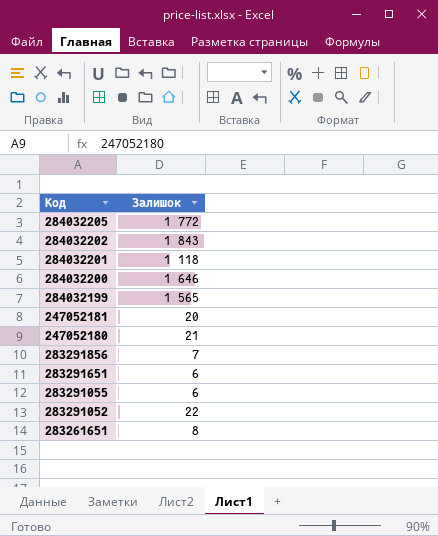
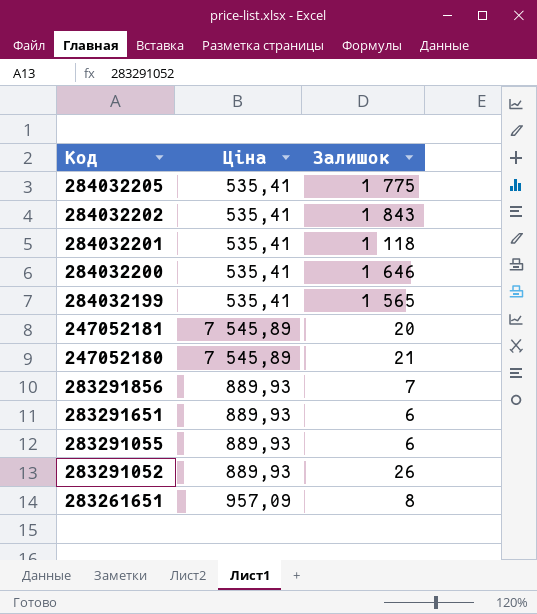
column Ціна | position: none -> 2
284032205 | Залишок: 1 772 -> 1 775
283291052 | Залишок: 22 -> 26

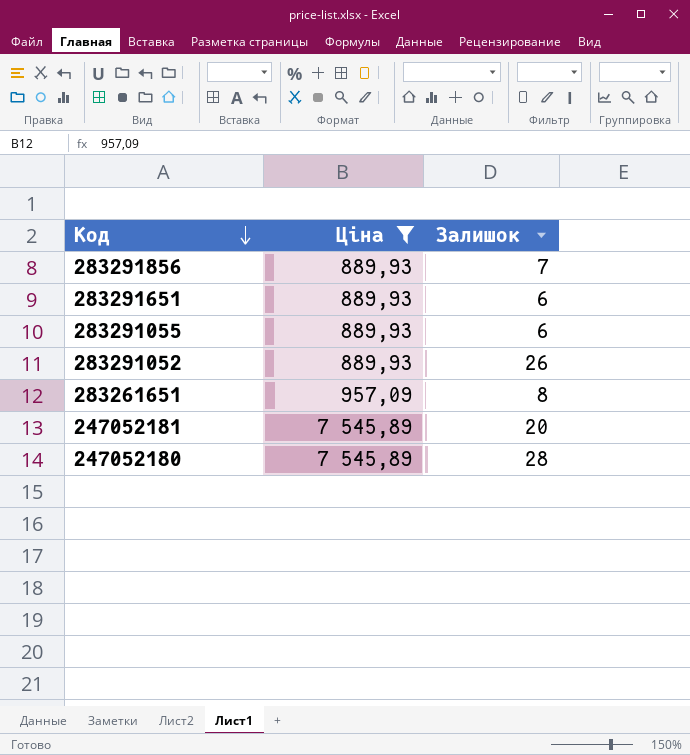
filter: none -> Ціна != 535,41
row order: none -> Код descending
247052180 | Залишок: 21 -> 28

